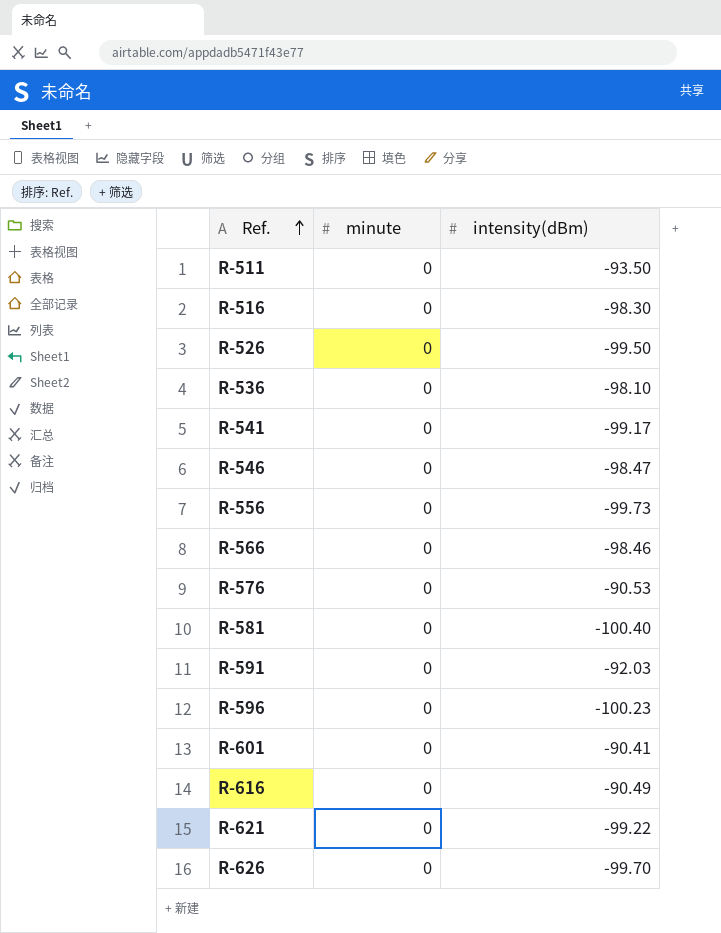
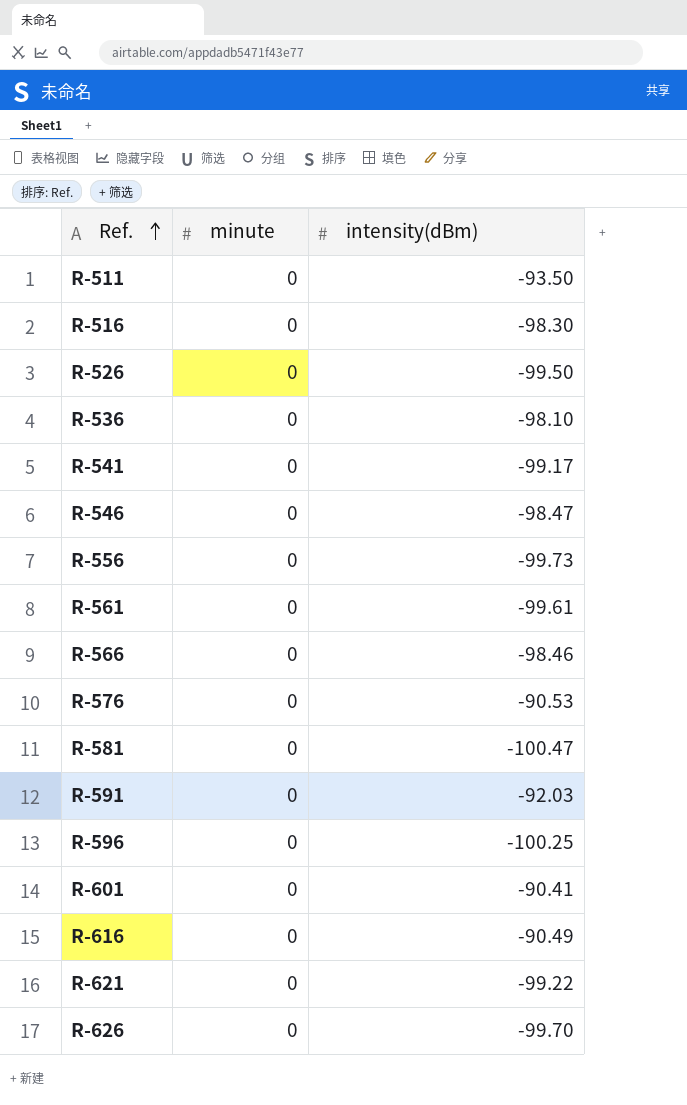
row R-561: none -> 0 | -99.61
R-581 | intensity(dBm): -100.40 -> -100.47
R-596 | intensity(dBm): -100.23 -> -100.25

